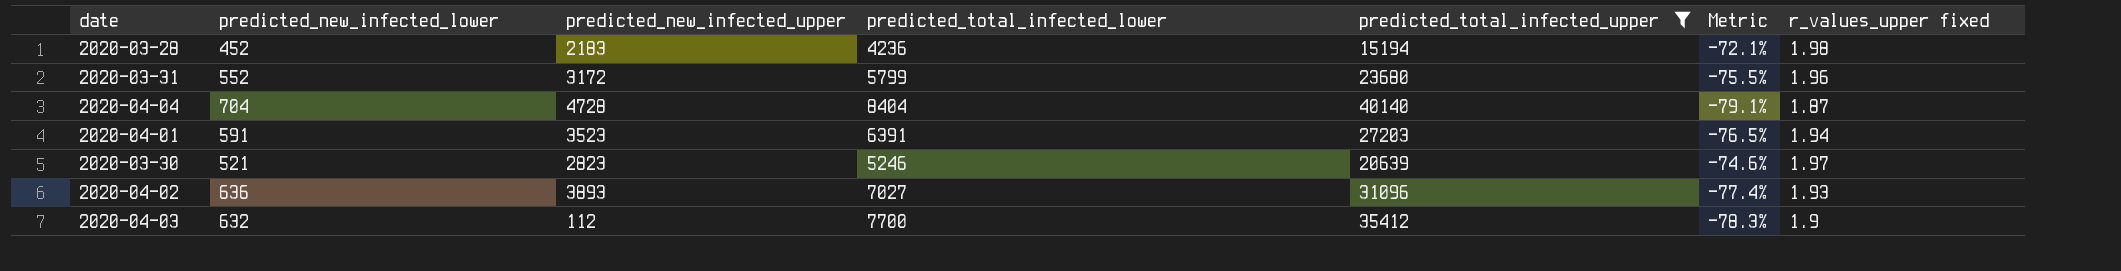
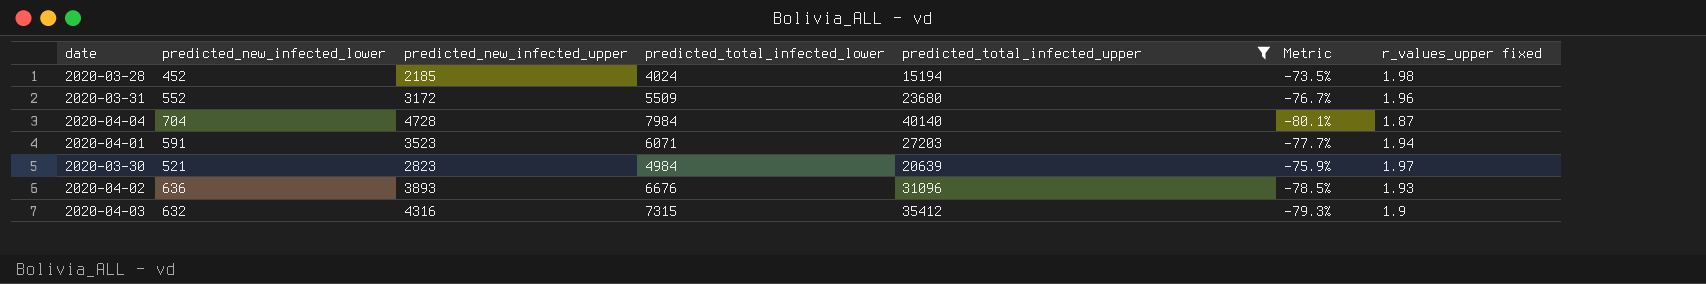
2020-03-28 | predicted_new_infected_upper: 2183 -> 2185
2020-03-28 | predicted_total_infected_lower: 4236 -> 4024
2020-03-28 | Metric: -72.1% -> -73.5%
2020-03-31 | predicted_total_infected_lower: 5799 -> 5509
2020-03-31 | Metric: -75.5% -> -76.7%
2020-04-04 | predicted_total_infected_lower: 8404 -> 7984
2020-04-04 | Metric: -79.1% -> -80.1%
2020-04-01 | predicted_total_infected_lower: 6391 -> 6071
2020-04-01 | Metric: -76.5% -> -77.7%
2020-03-30 | predicted_total_infected_lower: 5246 -> 4984
2020-03-30 | Metric: -74.6% -> -75.9%
2020-04-02 | predicted_total_infected_lower: 7027 -> 6676
2020-04-02 | Metric: -77.4% -> -78.5%
2020-04-03 | predicted_new_infected_upper: 112 -> 4316
2020-04-03 | predicted_total_infected_lower: 7700 -> 7315
2020-04-03 | Metric: -78.3% -> -79.3%

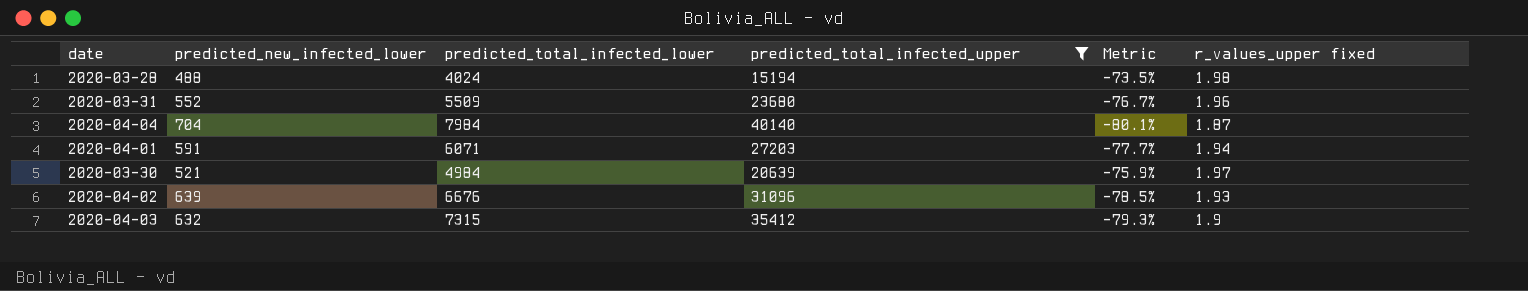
column predicted_new_infected_upper | position: 3 -> none
2020-03-28 | predicted_new_infected_lower: 452 -> 488
2020-04-02 | predicted_new_infected_lower: 636 -> 639

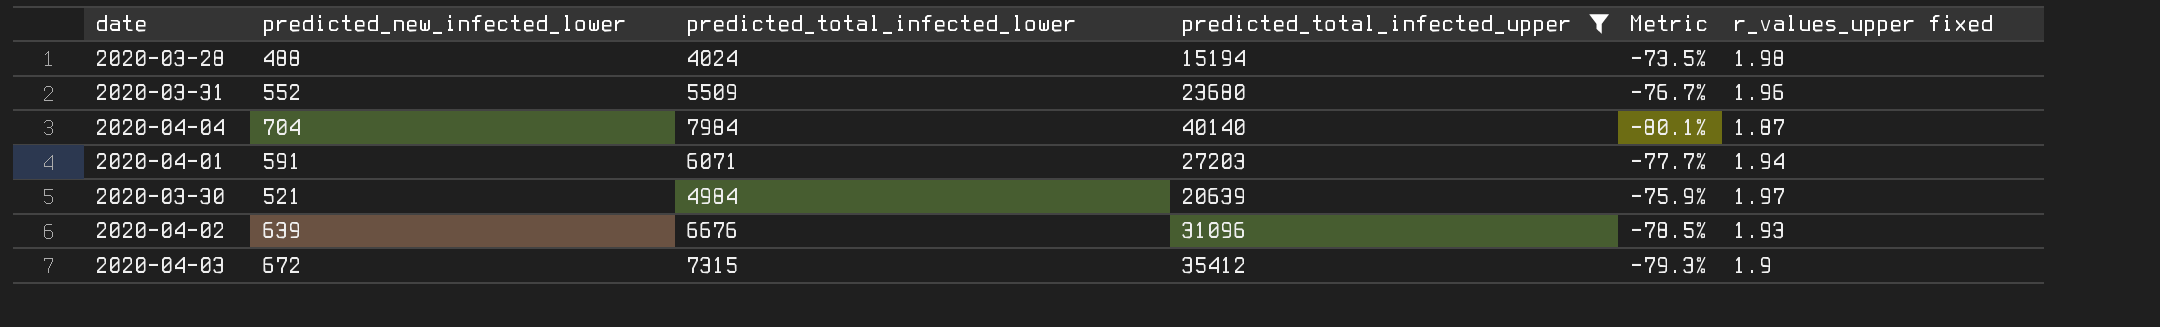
2020-04-03 | predicted_new_infected_lower: 632 -> 672

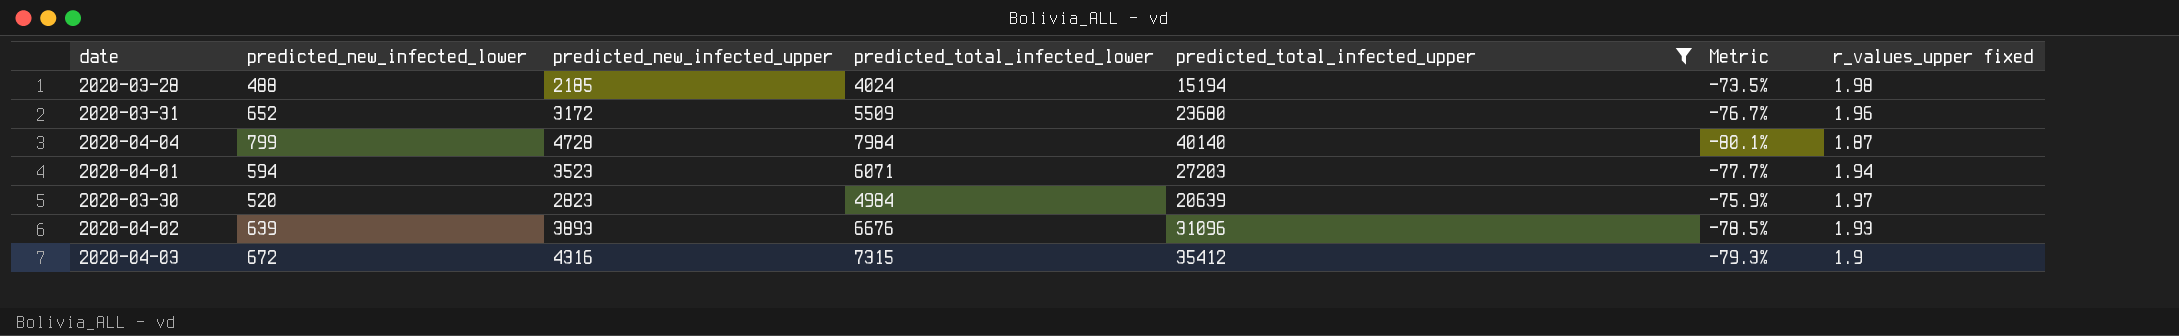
column predicted_new_infected_upper | position: none -> 3
2020-03-31 | predicted_new_infected_lower: 552 -> 652
2020-04-04 | predicted_new_infected_lower: 704 -> 799
2020-04-01 | predicted_new_infected_lower: 591 -> 594
2020-03-30 | predicted_new_infected_lower: 521 -> 520

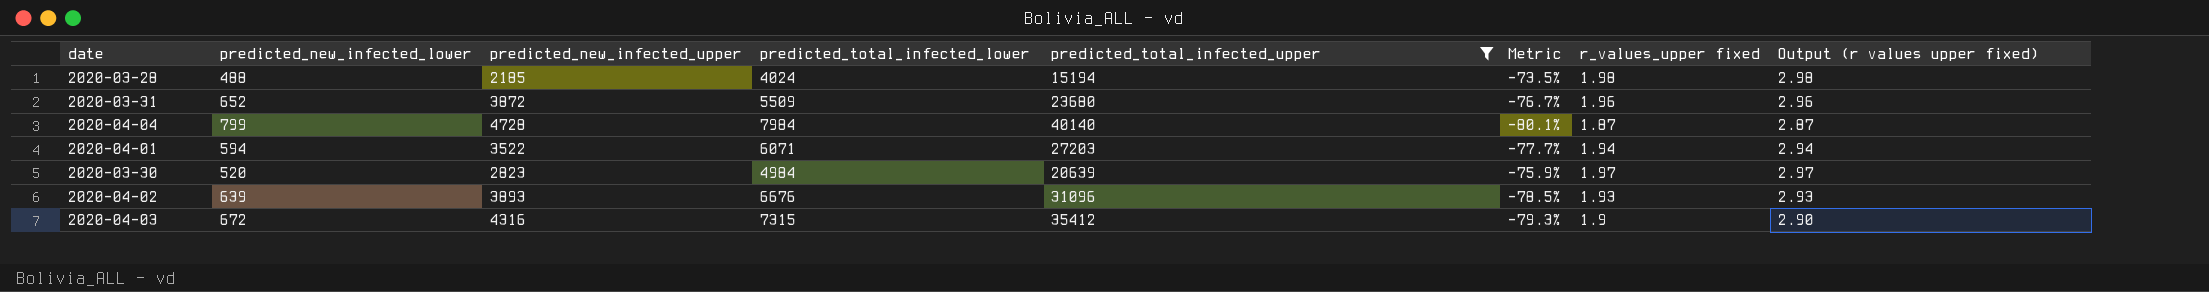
column Output (r values upper fixed) | formula: none -> [r_values_upper fixed] + 1
2020-03-31 | predicted_new_infected_upper: 3172 -> 3872
2020-04-01 | predicted_new_infected_upper: 3523 -> 3522

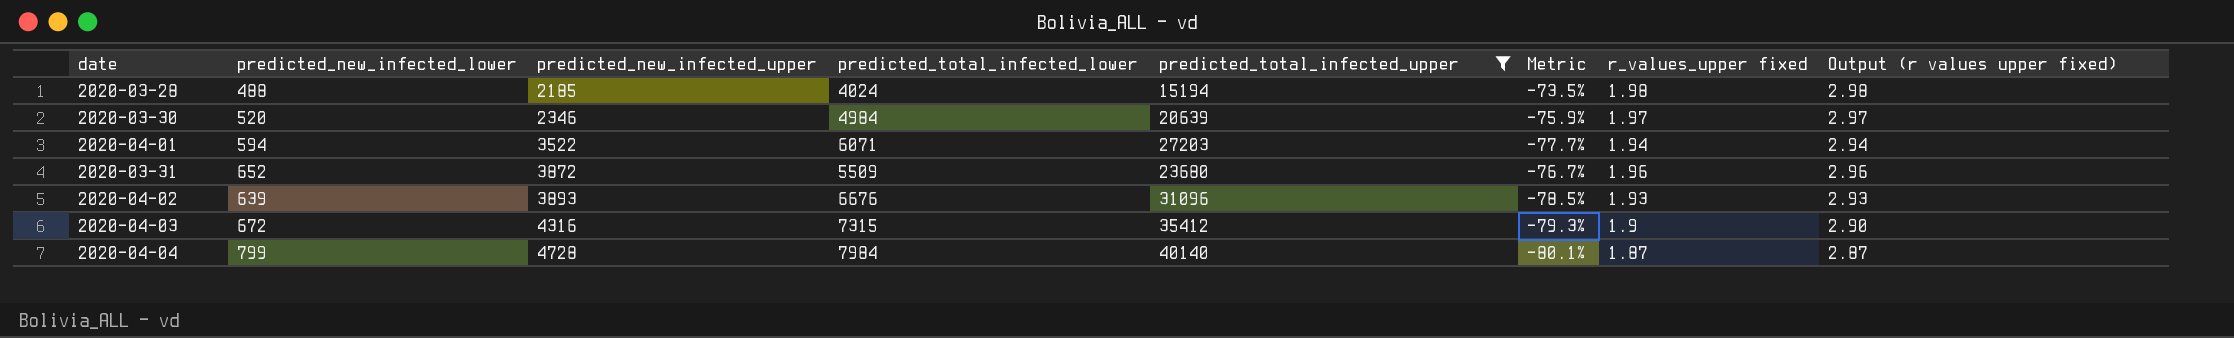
row order: none -> predicted_new_infected_upper ascending
2020-03-30 | predicted_new_infected_upper: 2823 -> 2346

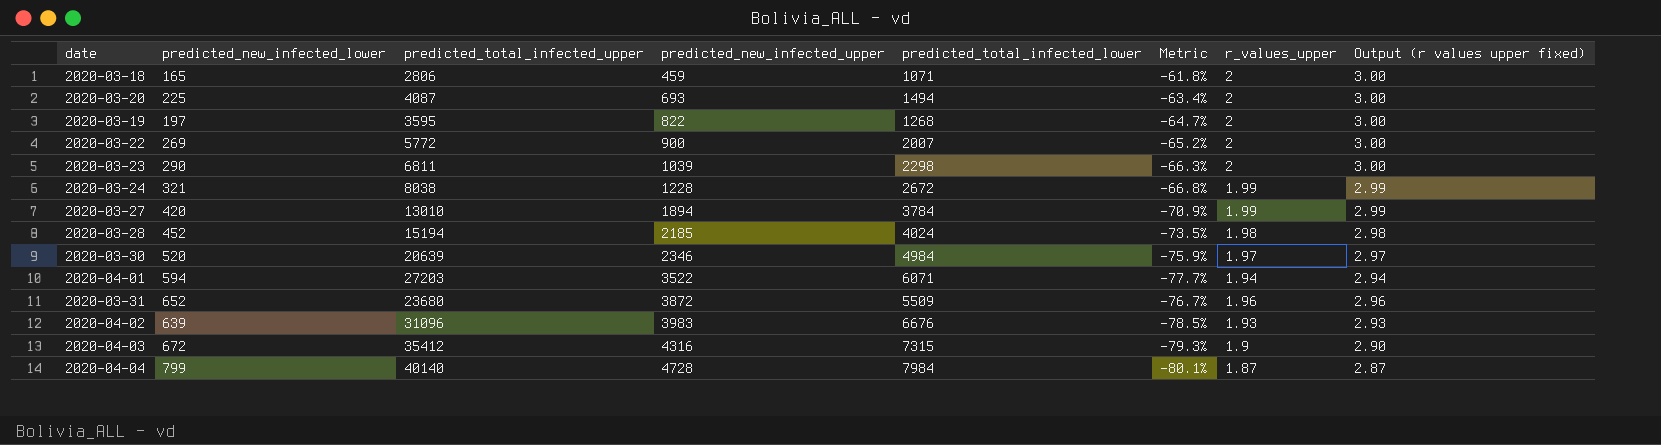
filter: predicted_total_infected_upper >= 15194 -> none
column predicted_total_infected_upper | position: 5 -> 3
column name: r_values_upper fixed -> r_values_upper
2020-03-28 | predicted_new_infected_lower: 488 -> 452
2020-04-02 | predicted_new_infected_upper: 3893 -> 3983

